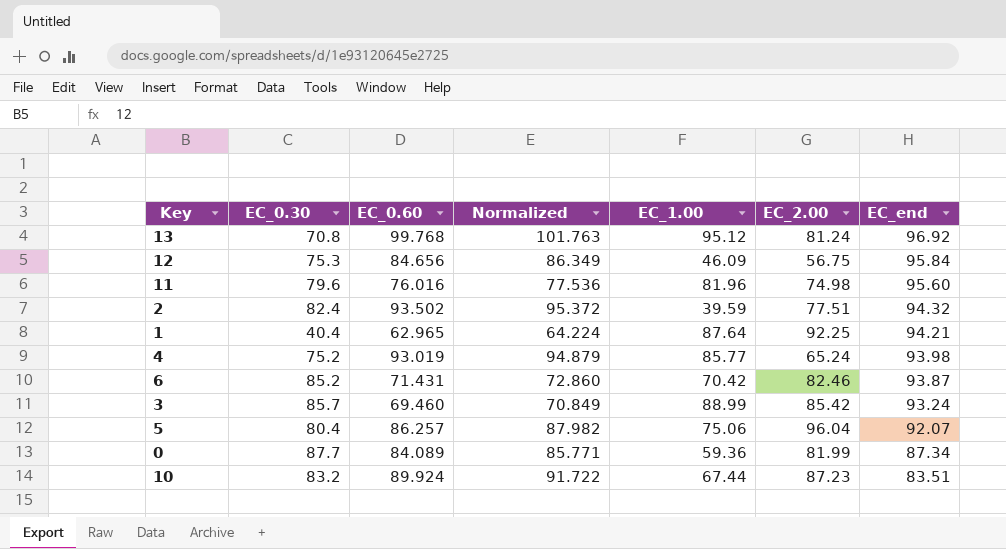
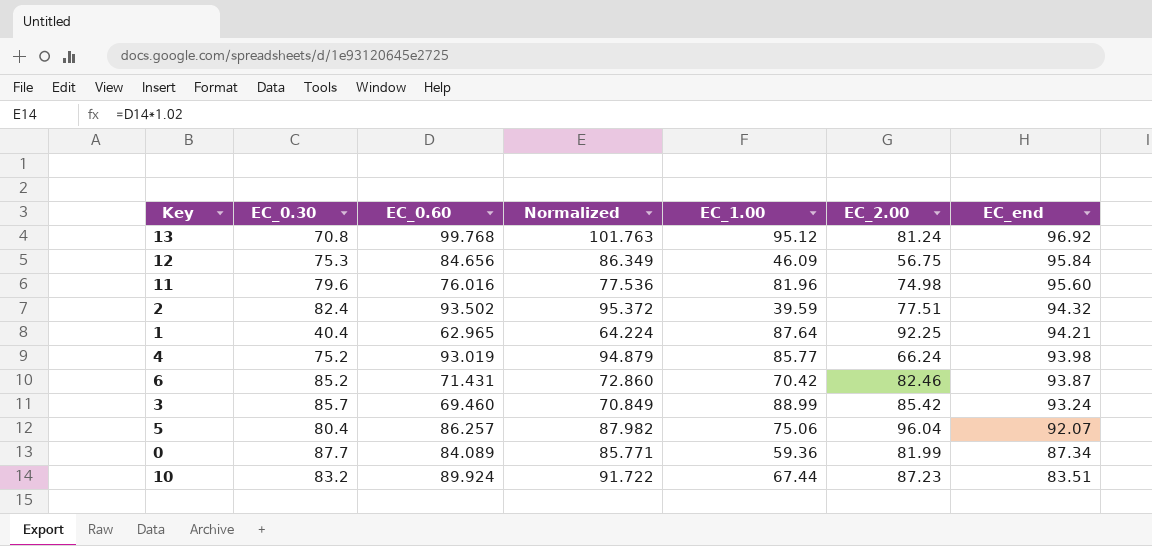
4 | EC_2.00: 65.24 -> 66.24

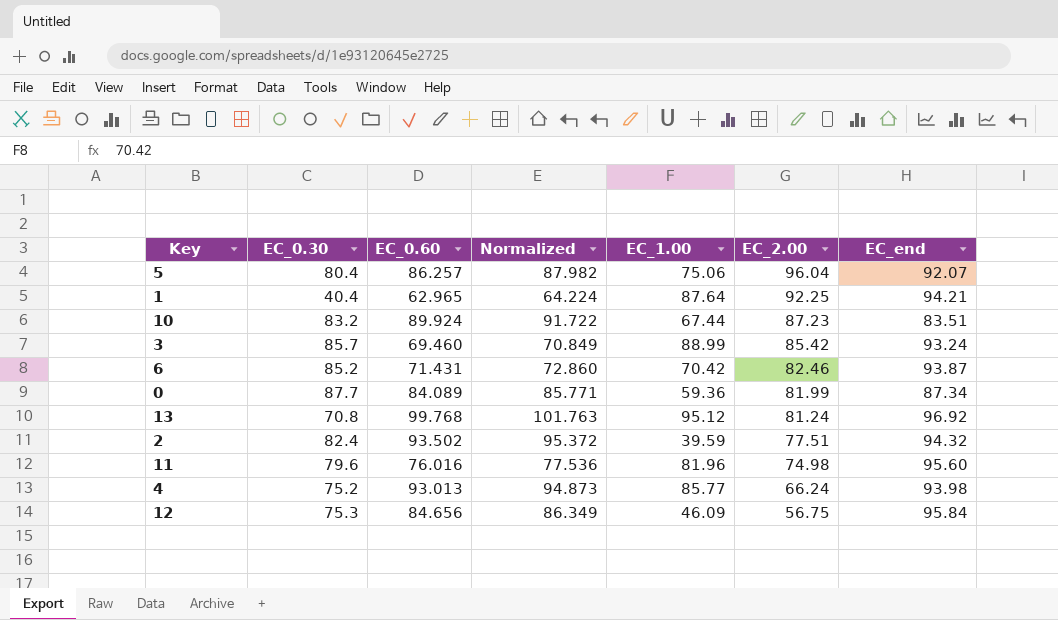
row order: EC_end descending -> EC_2.00 descending
4 | EC_0.60: 93.019 -> 93.013
4 | Normalized: 94.879 -> 94.873

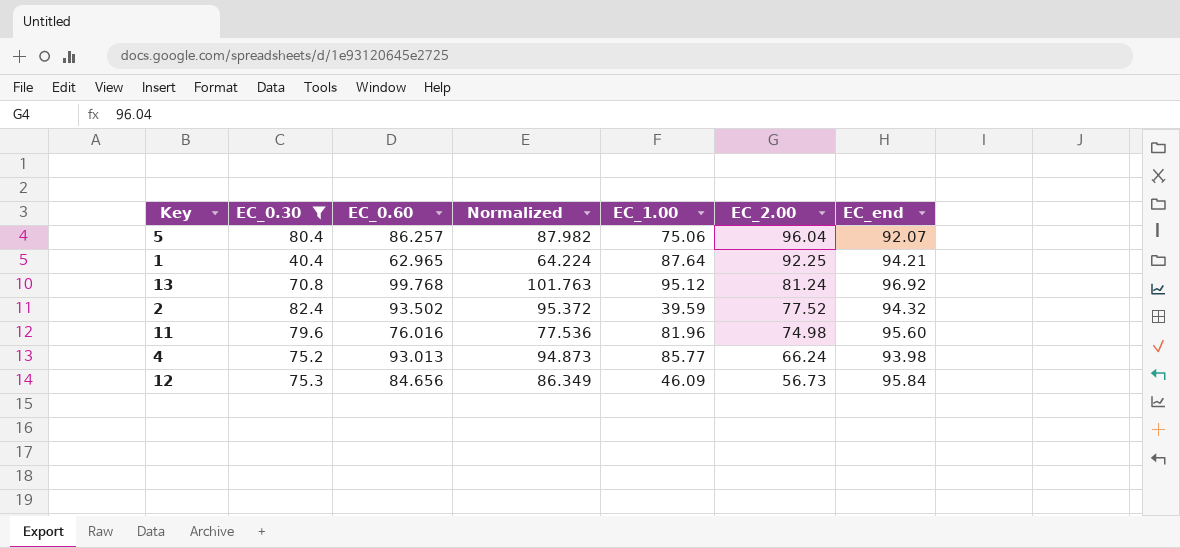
filter: none -> EC_0.30 <= 82.4
2 | EC_2.00: 77.51 -> 77.52
12 | EC_2.00: 56.75 -> 56.73

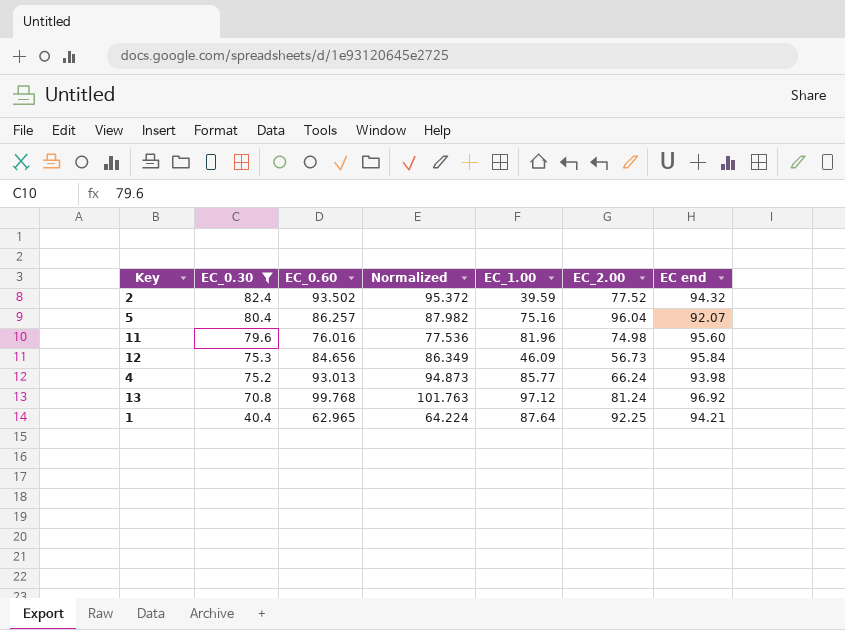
row order: EC_2.00 descending -> EC_0.30 descending
column name: EC_end -> EC end
5 | EC_1.00: 75.06 -> 75.16
13 | EC_1.00: 95.12 -> 97.12

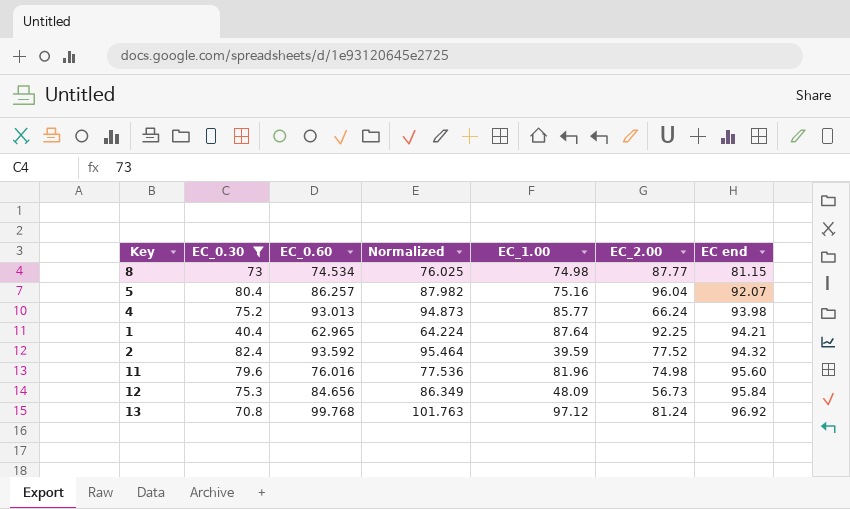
row order: EC_0.30 descending -> EC end ascending
row 8: none -> 73 | 74.534 | 76.025 | 74.98 | 87.77 | 81.15
2 | EC_0.60: 93.502 -> 93.592
2 | Normalized: 95.372 -> 95.464
12 | EC_1.00: 46.09 -> 48.09

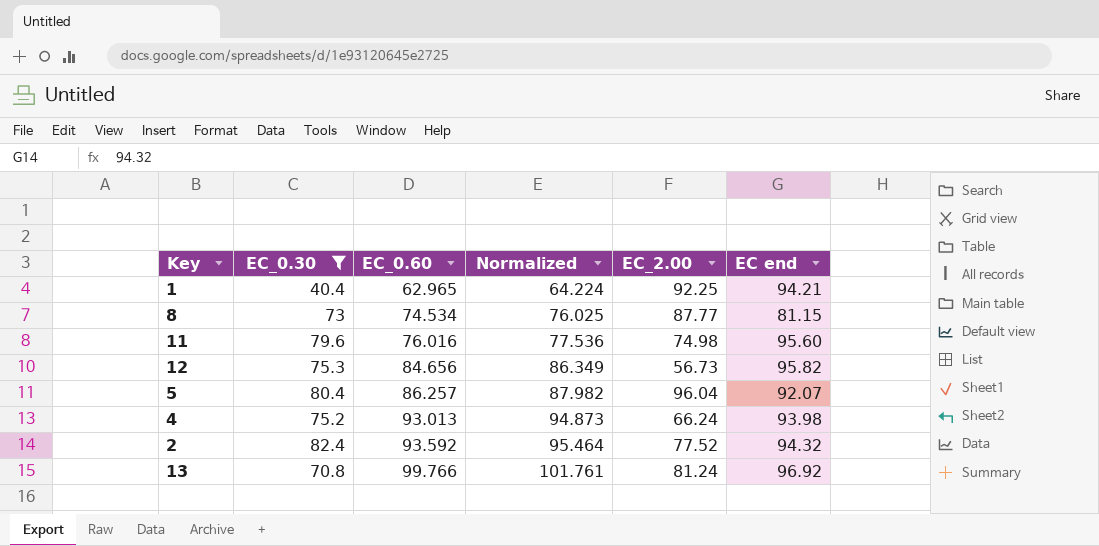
row order: EC end ascending -> EC_0.60 ascending
column EC_1.00 | position: 5 -> none
12 | EC end: 95.84 -> 95.82
13 | EC_0.60: 99.768 -> 99.766
13 | Normalized: 101.763 -> 101.761

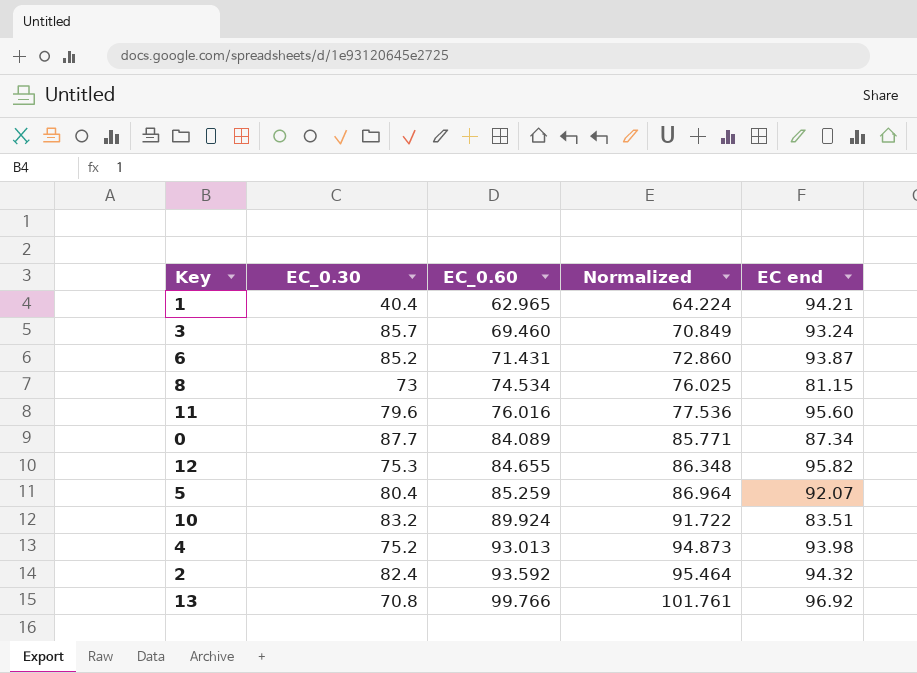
filter: EC_0.30 <= 82.4 -> none
column EC_2.00 | position: 5 -> none
12 | EC_0.60: 84.656 -> 84.655
12 | Normalized: 86.349 -> 86.348
5 | EC_0.60: 86.257 -> 85.259
5 | Normalized: 87.982 -> 86.964

